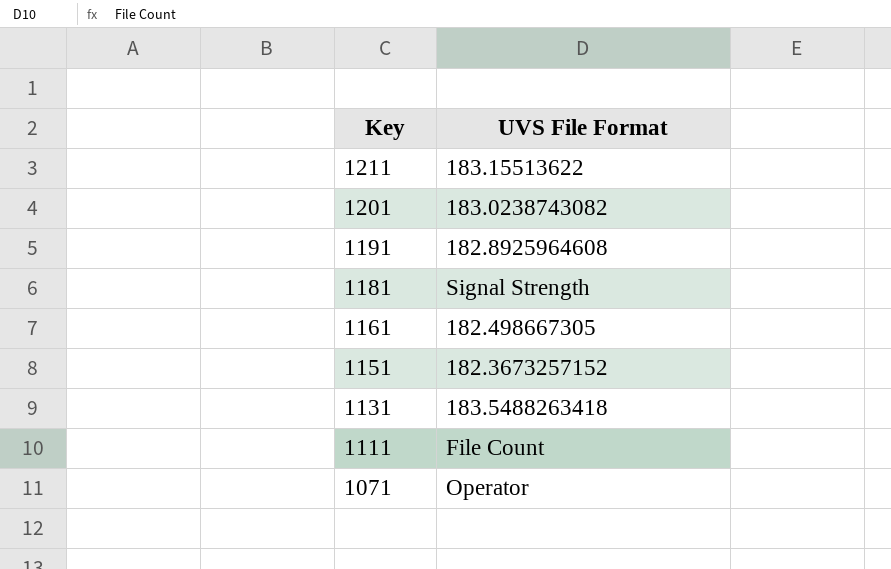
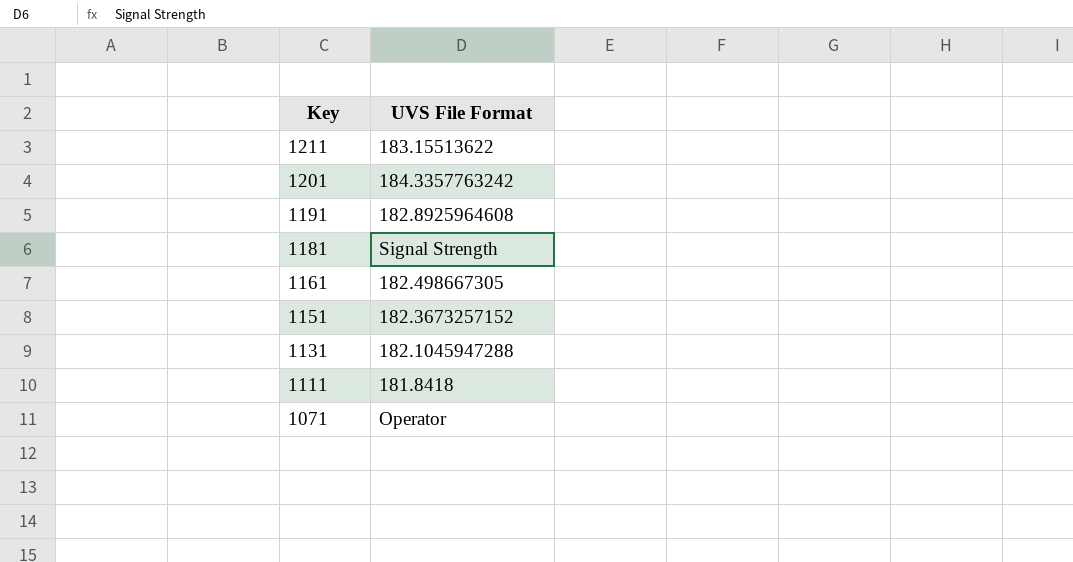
1201 | UVS File Format: 183.0238743082 -> 184.3357763242
1131 | UVS File Format: 183.5488263418 -> 182.1045947288
1111 | UVS File Format: File Count -> 181.8418

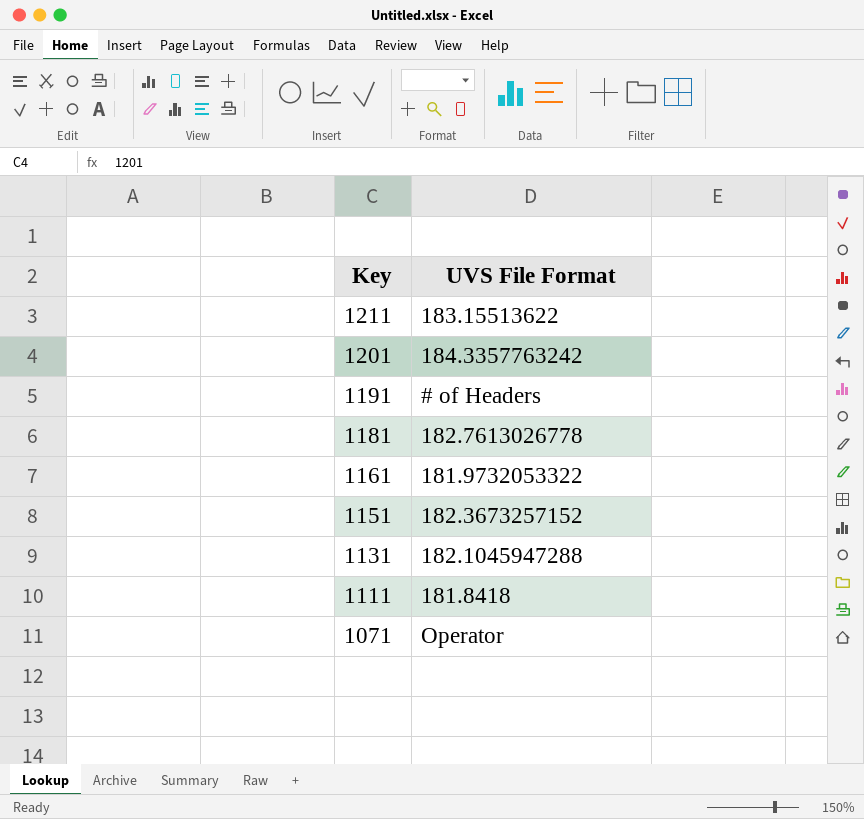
1191 | UVS File Format: 182.8925964608 -> # of Headers
1181 | UVS File Format: Signal Strength -> 182.7613026778
1161 | UVS File Format: 182.498667305 -> 181.9732053322

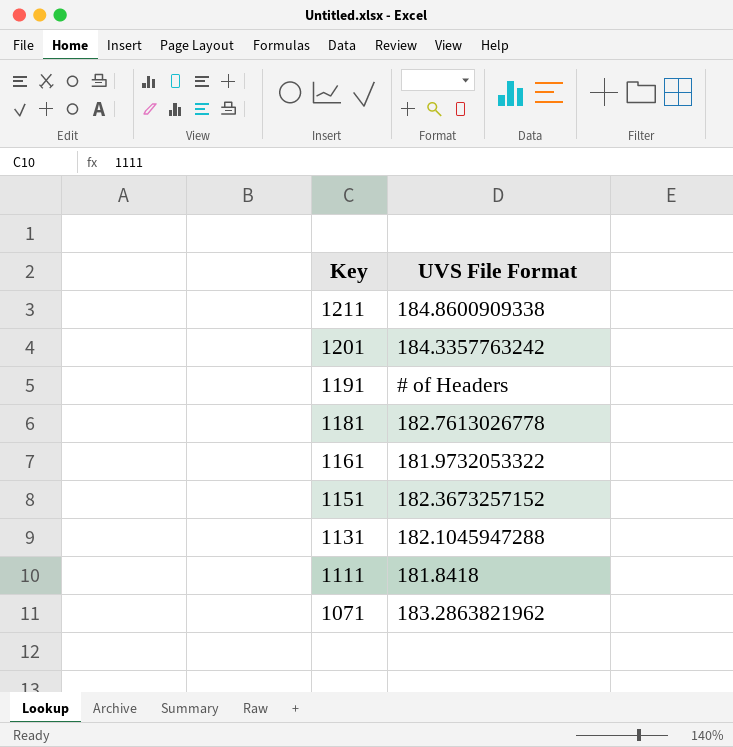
1211 | UVS File Format: 183.15513622 -> 184.8600909338
1071 | UVS File Format: Operator -> 183.2863821962

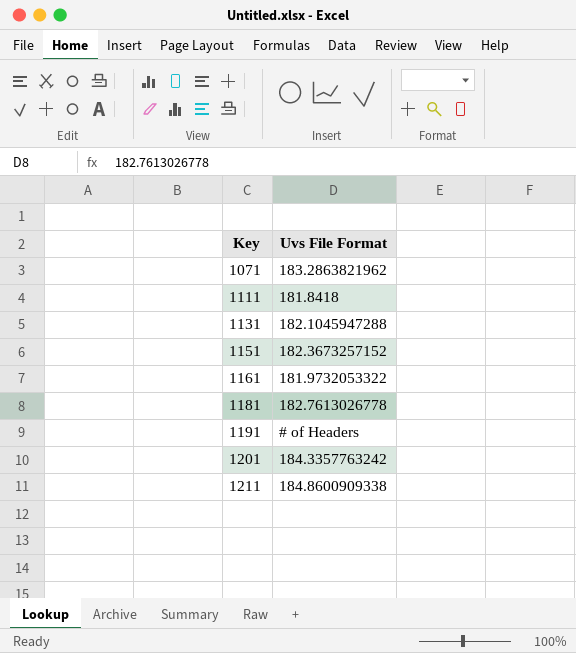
row order: Key descending -> Key ascending
column name: UVS File Format -> Uvs File Format

